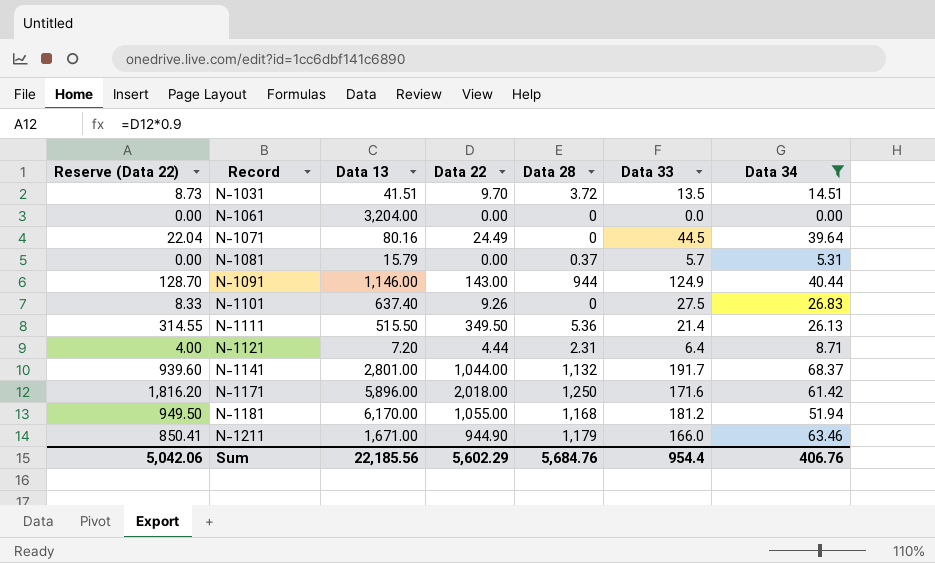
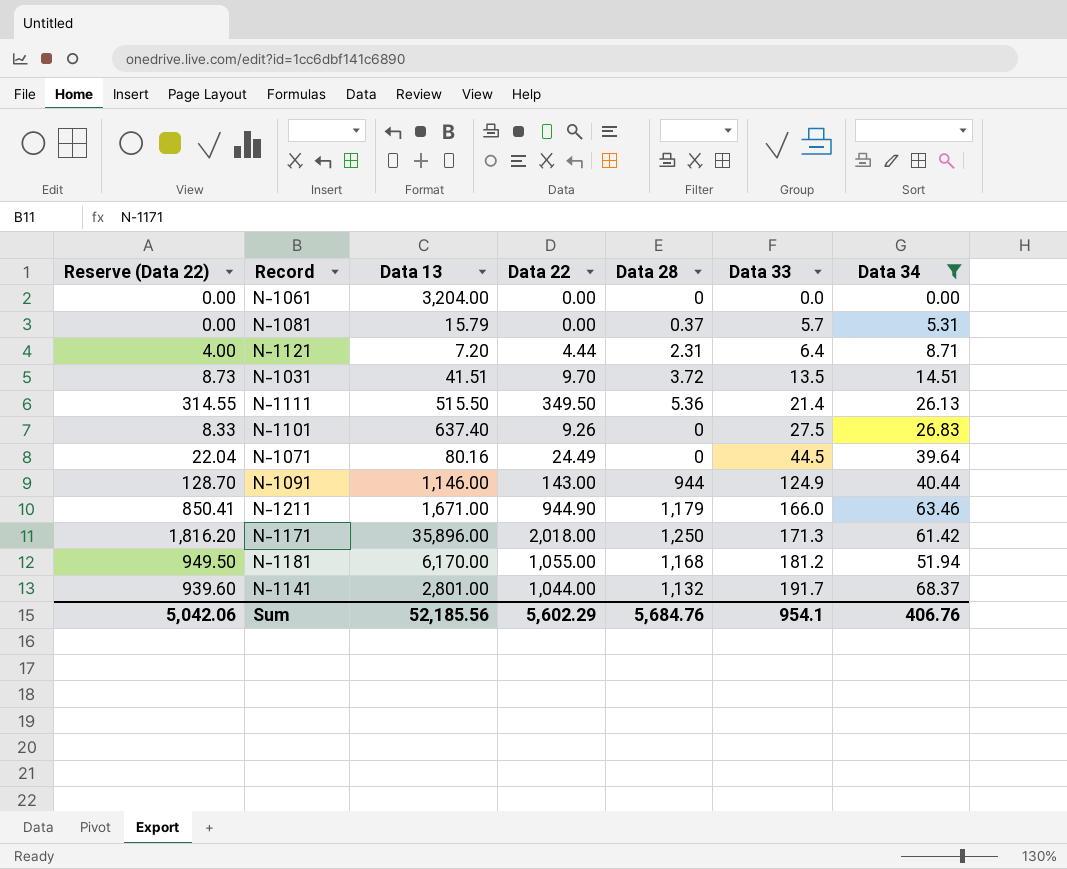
row order: Record ascending -> Data 33 ascending
N-1171 | Data 13: 5,896.00 -> 35,896.00
N-1171 | Data 33: 171.6 -> 171.3
Sum | Data 13: 22,185.56 -> 52,185.56
Sum | Data 33: 954.4 -> 954.1

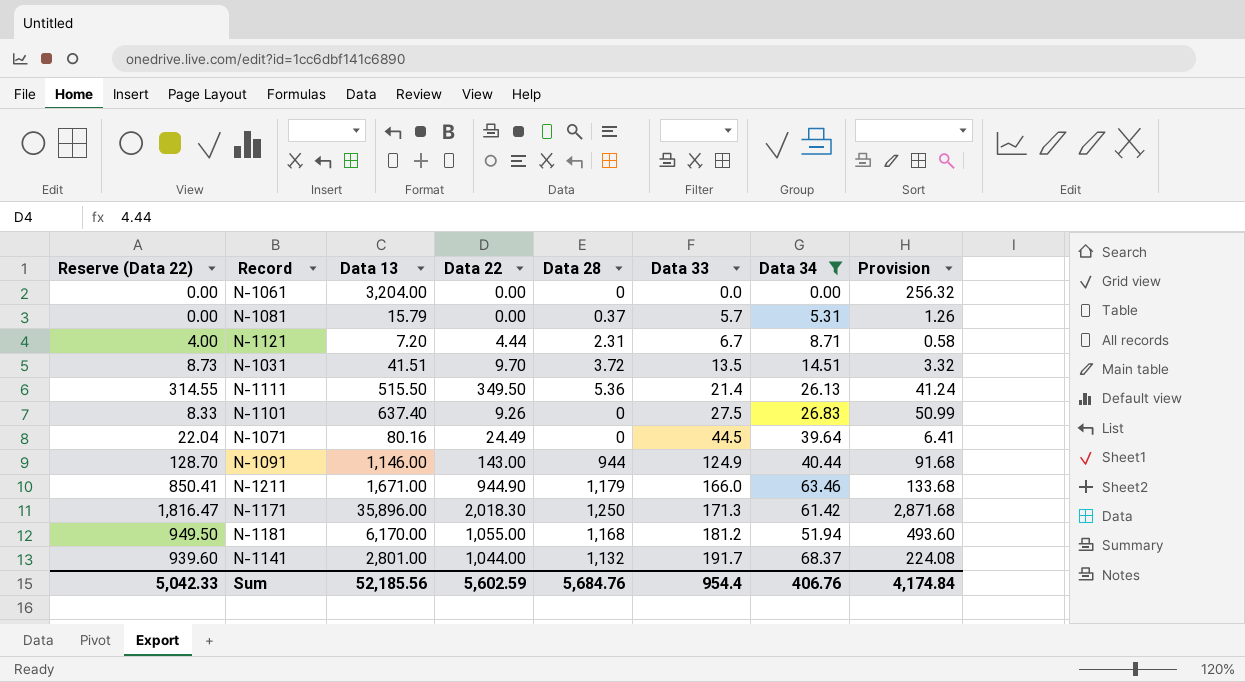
column Provision | formula: none -> [Data 13] * 0.08
N-1121 | Data 33: 6.4 -> 6.7
N-1171 | Reserve (Data 22): 1,816.20 -> 1,816.47
N-1171 | Data 22: 2,018.00 -> 2,018.30
Sum | Reserve (Data 22): 5,042.06 -> 5,042.33
Sum | Data 22: 5,602.29 -> 5,602.59
Sum | Data 33: 954.1 -> 954.4

